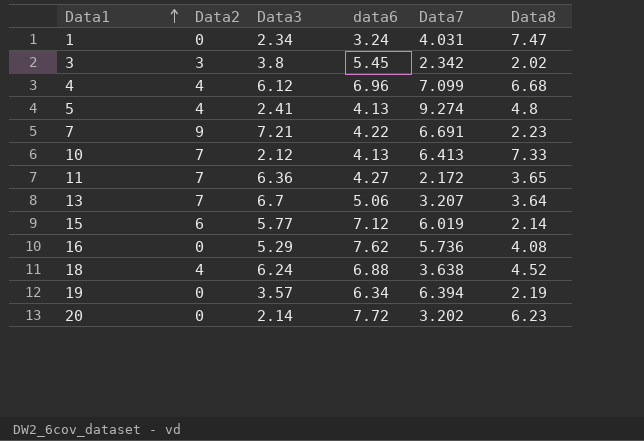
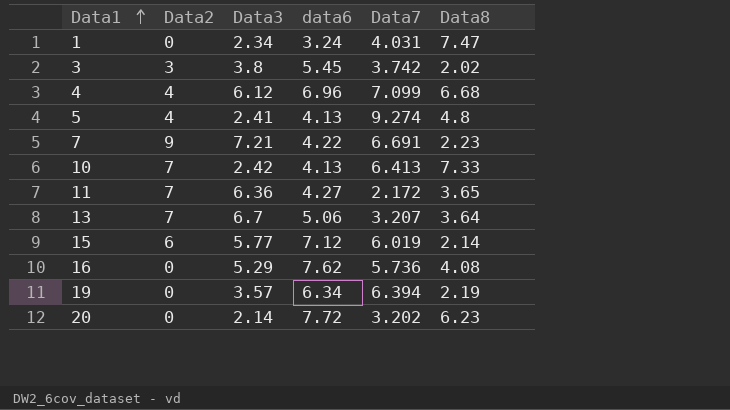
row 18: 4 | 6.24 | 6.88 | 3.638 | 4.52 -> none
3 | Data7: 2.342 -> 3.742
10 | Data3: 2.12 -> 2.42

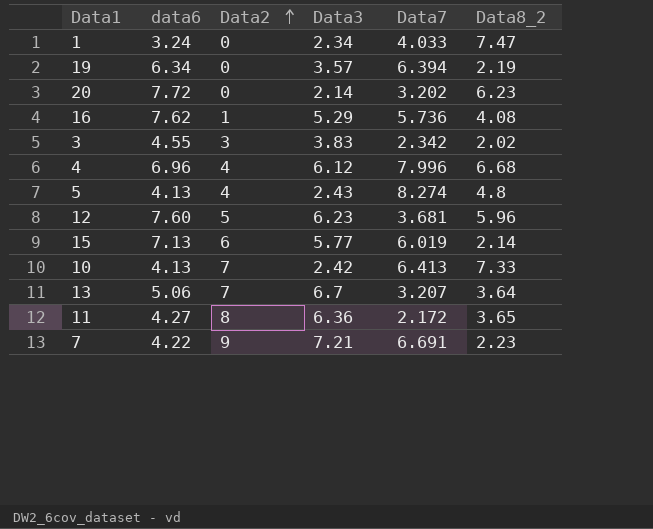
row order: Data1 ascending -> Data2 ascending
column data6 | position: 4 -> 2
column name: Data8 -> Data8_2
1 | Data7: 4.031 -> 4.033
16 | Data2: 0 -> 1
3 | data6: 5.45 -> 4.55
3 | Data3: 3.8 -> 3.83
3 | Data7: 3.742 -> 2.342
4 | Data7: 7.099 -> 7.996
5 | Data3: 2.41 -> 2.43
5 | Data7: 9.274 -> 8.274
row 12: none -> 7.60 | 5 | 6.23 | 3.681 | 5.96
15 | data6: 7.12 -> 7.13
11 | Data2: 7 -> 8

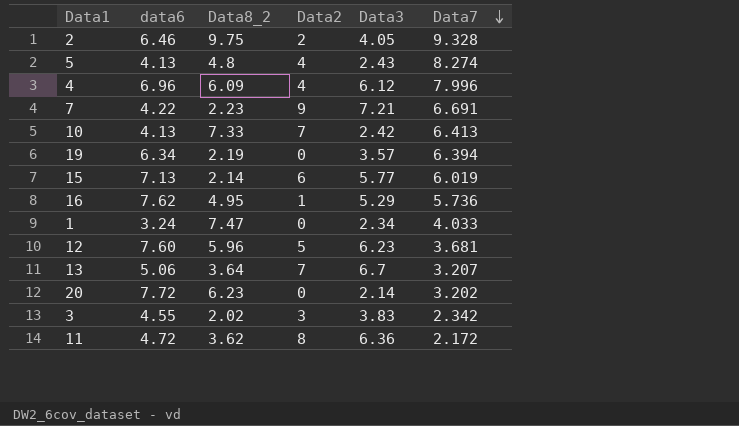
row order: Data2 ascending -> Data7 descending
column Data8_2 | position: 6 -> 3
row 2: none -> 6.46 | 9.75 | 2 | 4.05 | 9.328
4 | Data8_2: 6.68 -> 6.09
16 | Data8_2: 4.08 -> 4.95
11 | data6: 4.27 -> 4.72
11 | Data8_2: 3.65 -> 3.62

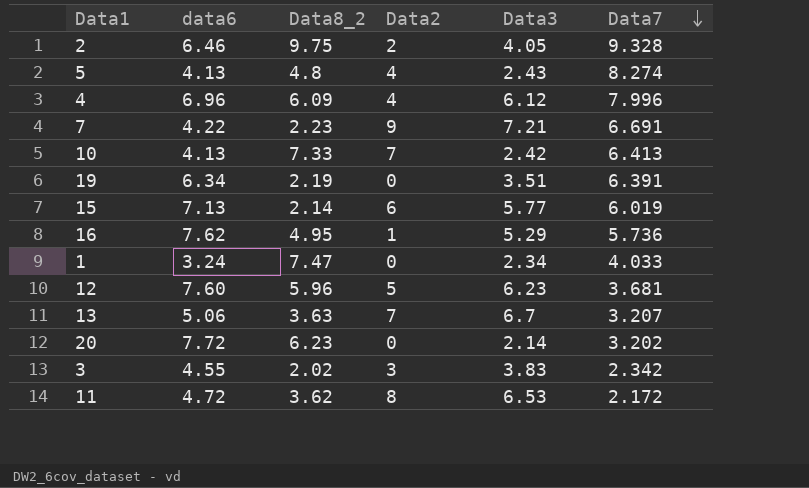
19 | Data3: 3.57 -> 3.51
19 | Data7: 6.394 -> 6.391
13 | Data8_2: 3.64 -> 3.63
11 | Data3: 6.36 -> 6.53

